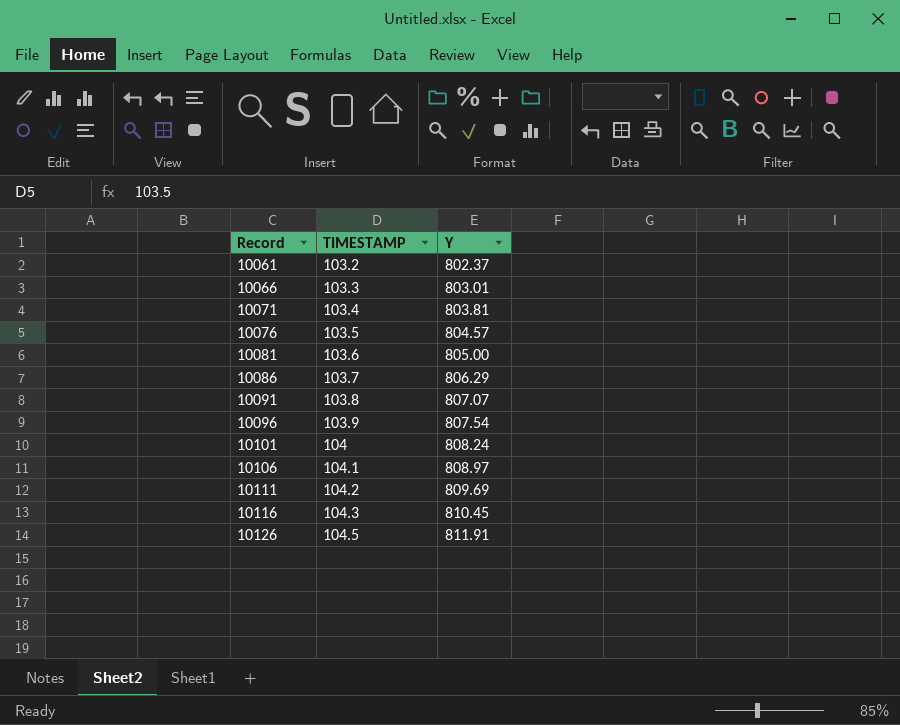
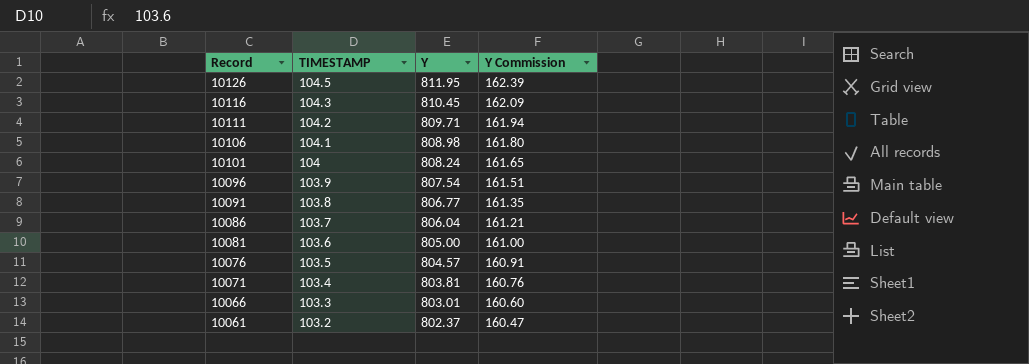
row order: Record ascending -> Record descending
column Y Commission | formula: none -> [Y] * 0.2
10126 | Y: 811.91 -> 811.95
10111 | Y: 809.69 -> 809.71
10106 | Y: 808.97 -> 808.98
10091 | Y: 807.07 -> 806.77
10086 | Y: 806.29 -> 806.04

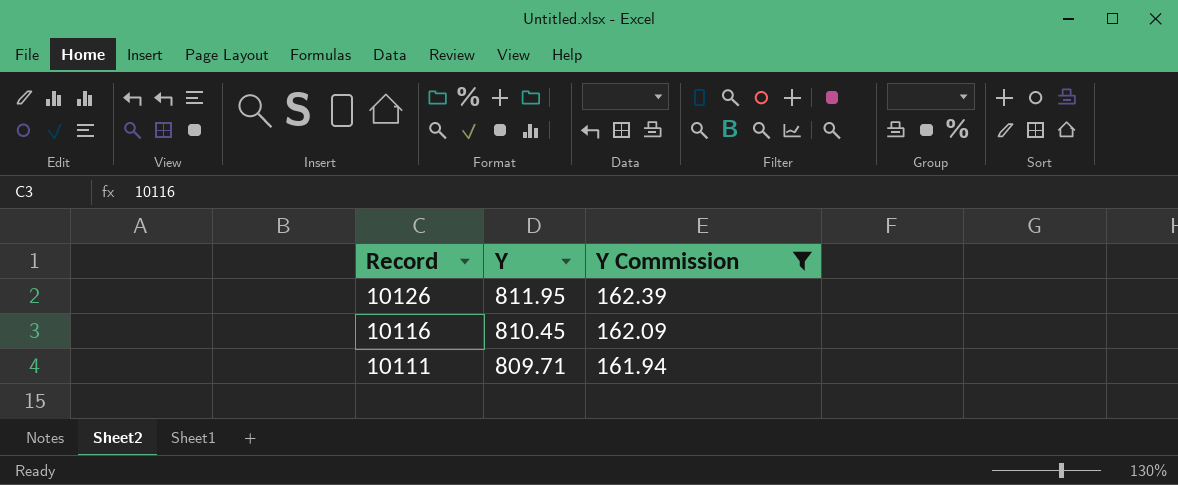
filter: none -> Y Commission >= 161.94
column TIMESTAMP | position: 2 -> none

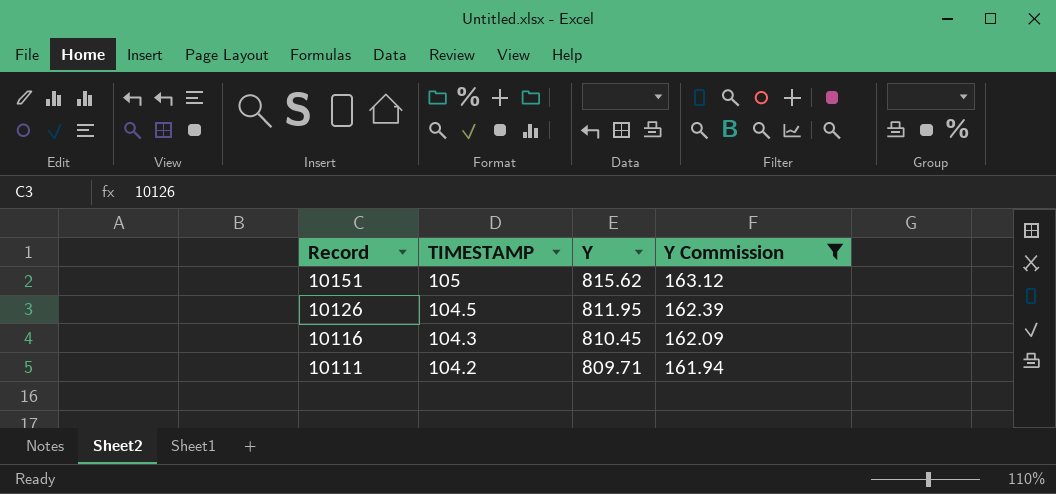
column TIMESTAMP | position: none -> 2
row 10151: none -> 105 | 815.62 | 163.12

